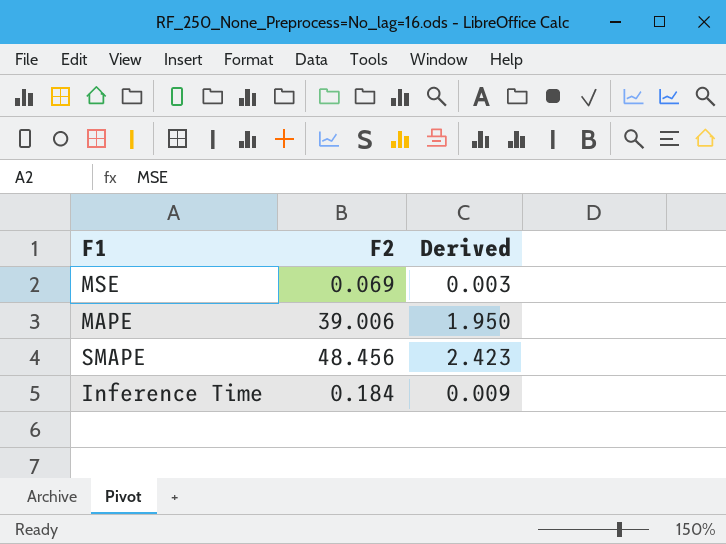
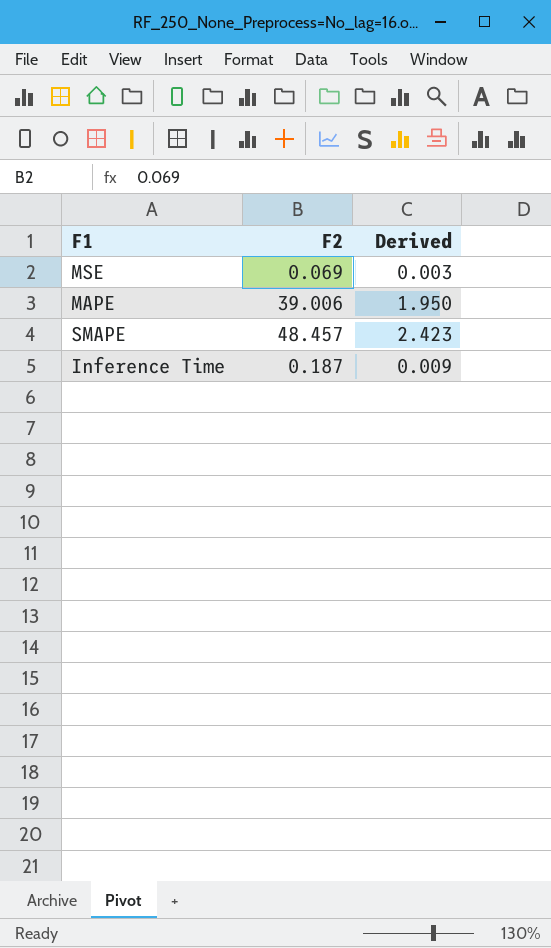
SMAPE | F2: 48.456 -> 48.457
Inference Time | F2: 0.184 -> 0.187

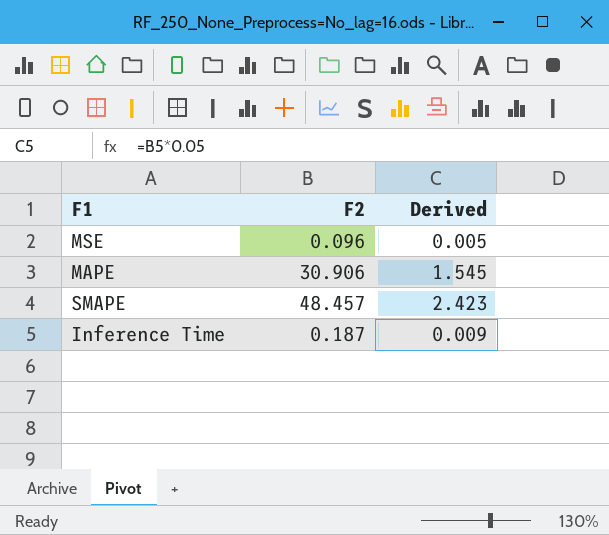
MSE | F2: 0.069 -> 0.096
MSE | Derived: 0.003 -> 0.005
MAPE | F2: 39.006 -> 30.906
MAPE | Derived: 1.950 -> 1.545

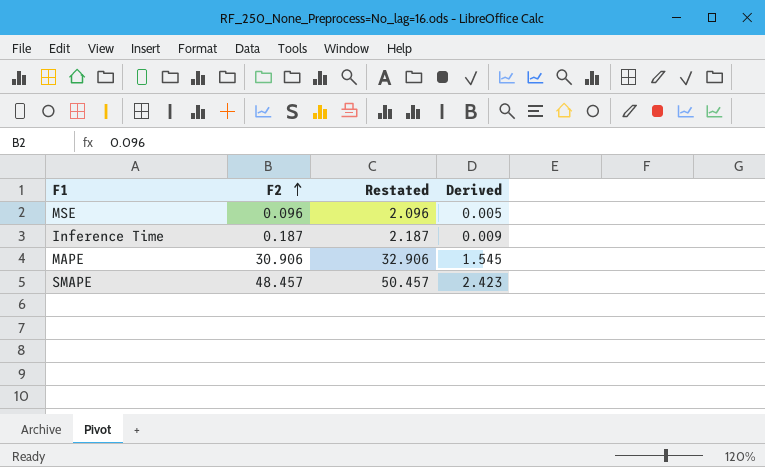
row order: none -> F2 ascending
column Restated | formula: none -> [F2] + 2

